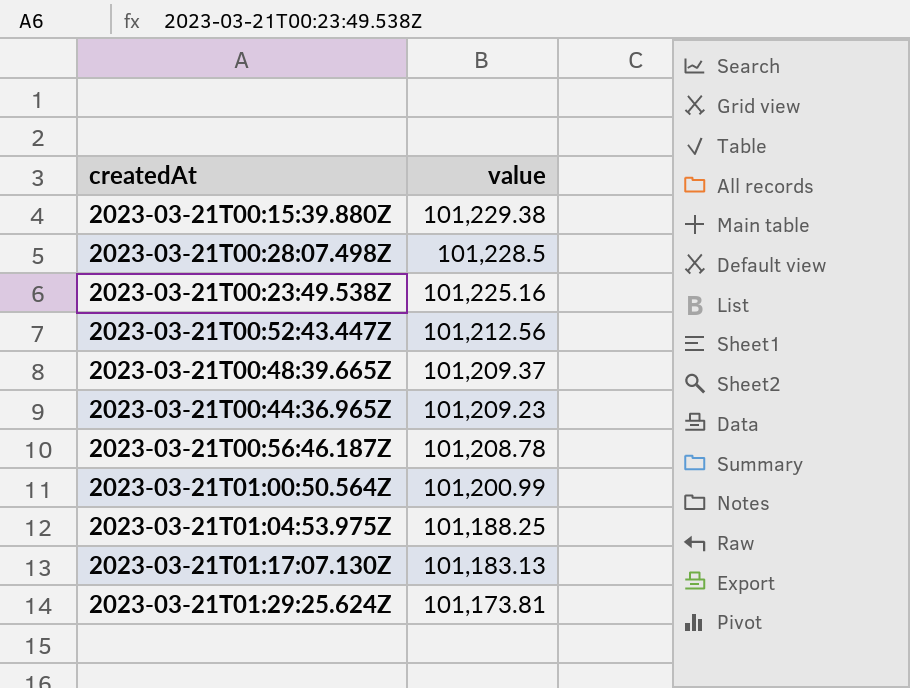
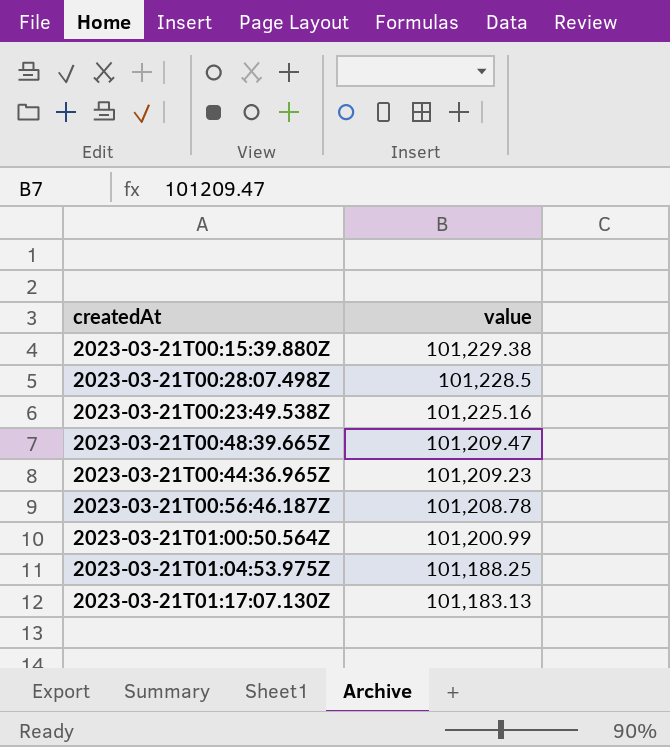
row 2023-03-21T00:52:43.447Z: 101,212.56 -> none
row 2023-03-21T01:29:25.624Z: 101,173.81 -> none
2023-03-21T00:48:39.665Z | value: 101,209.37 -> 101,209.47

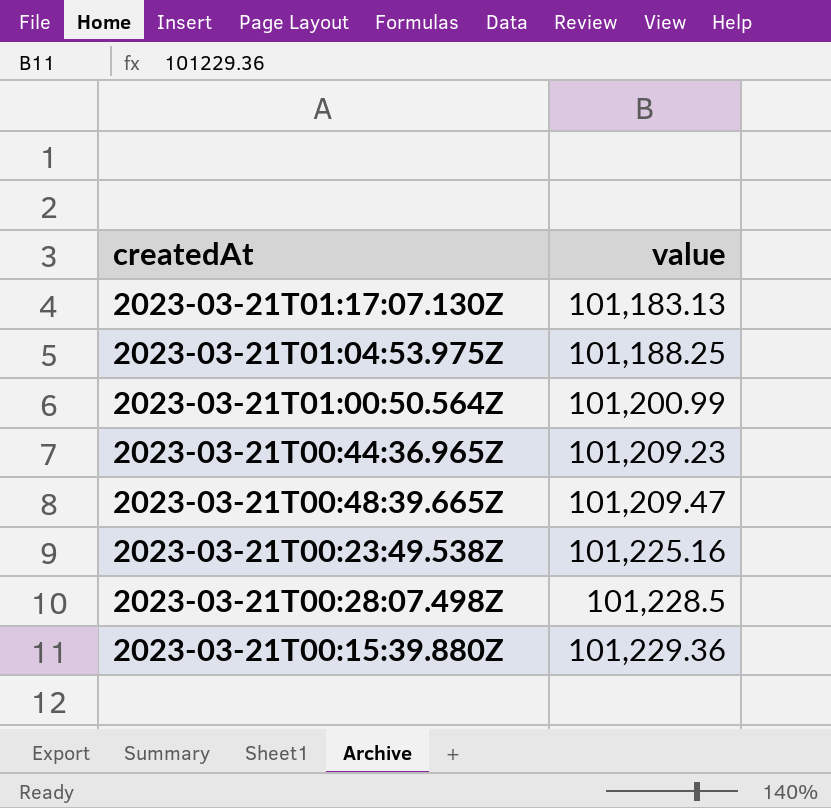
row order: value descending -> value ascending
row 2023-03-21T00:56:46.187Z: 101,208.78 -> none
2023-03-21T00:15:39.880Z | value: 101,229.38 -> 101,229.36

